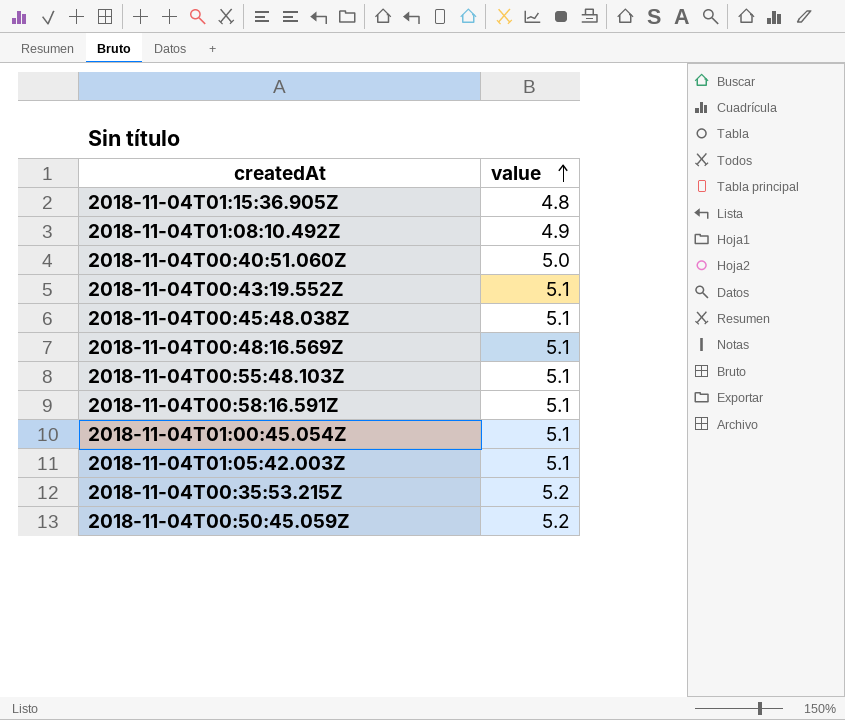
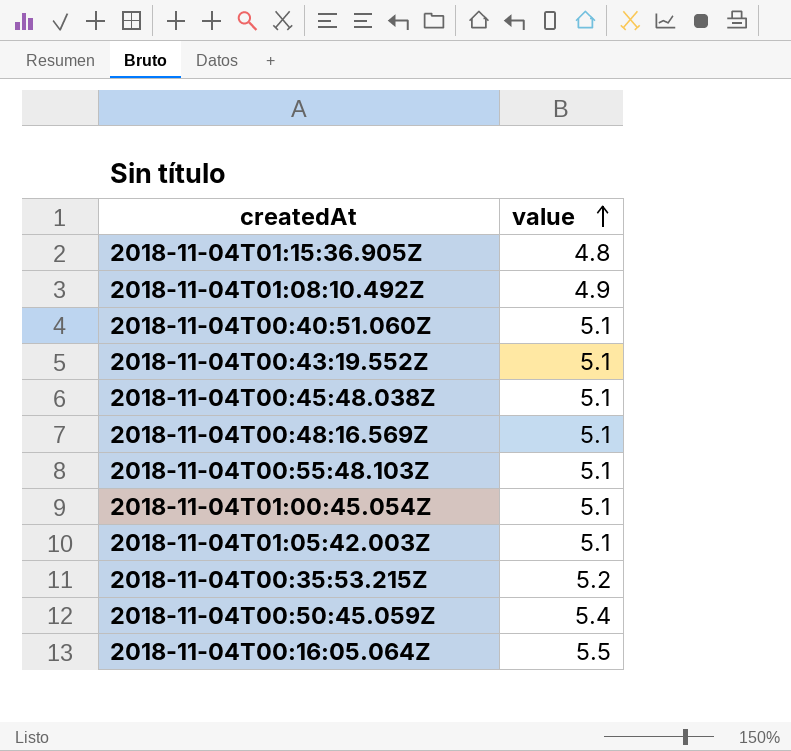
row 2018-11-04T00:58:16.591Z: 5.1 -> none
2018-11-04T00:40:51.060Z | value: 5.0 -> 5.1
2018-11-04T00:50:45.059Z | value: 5.2 -> 5.4
row 2018-11-04T00:16:05.064Z: none -> 5.5

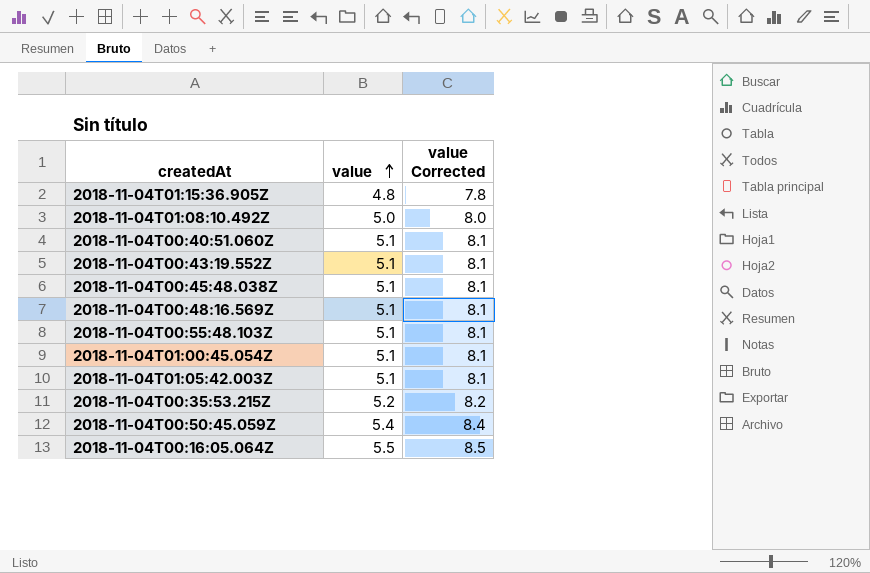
column value Corrected | formula: none -> [value] + 3
2018-11-04T01:08:10.492Z | value: 4.9 -> 5.0

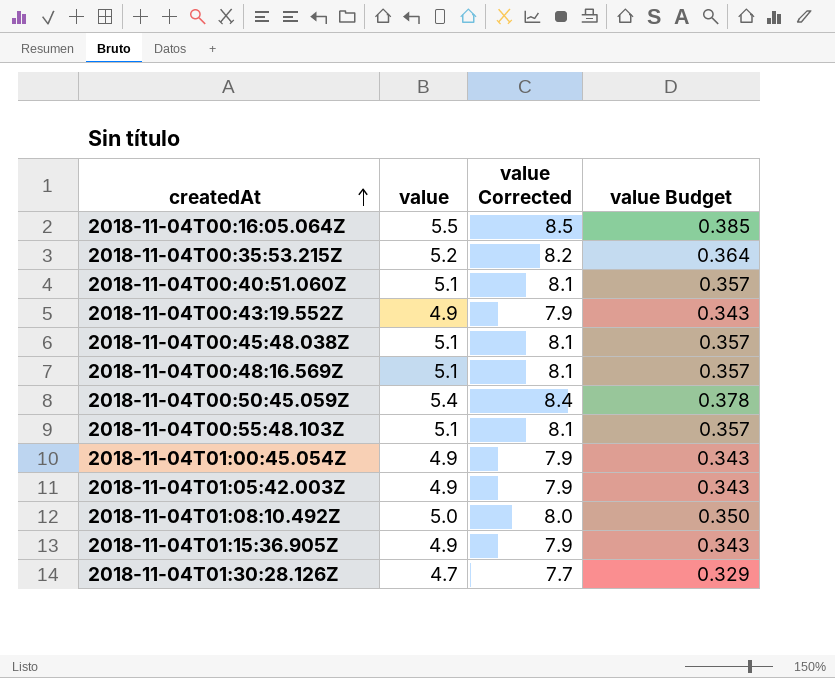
row order: value ascending -> createdAt ascending
column value Budget | formula: none -> [value] * 0.07
2018-11-04T00:43:19.552Z | value: 5.1 -> 4.9
2018-11-04T00:43:19.552Z | value Corrected: 8.1 -> 7.9
2018-11-04T01:00:45.054Z | value: 5.1 -> 4.9
2018-11-04T01:00:45.054Z | value Corrected: 8.1 -> 7.9
2018-11-04T01:05:42.003Z | value: 5.1 -> 4.9
2018-11-04T01:05:42.003Z | value Corrected: 8.1 -> 7.9
2018-11-04T01:15:36.905Z | value: 4.8 -> 4.9
2018-11-04T01:15:36.905Z | value Corrected: 7.8 -> 7.9
row 2018-11-04T01:30:28.126Z: none -> 4.7 | 7.7 | 0.329

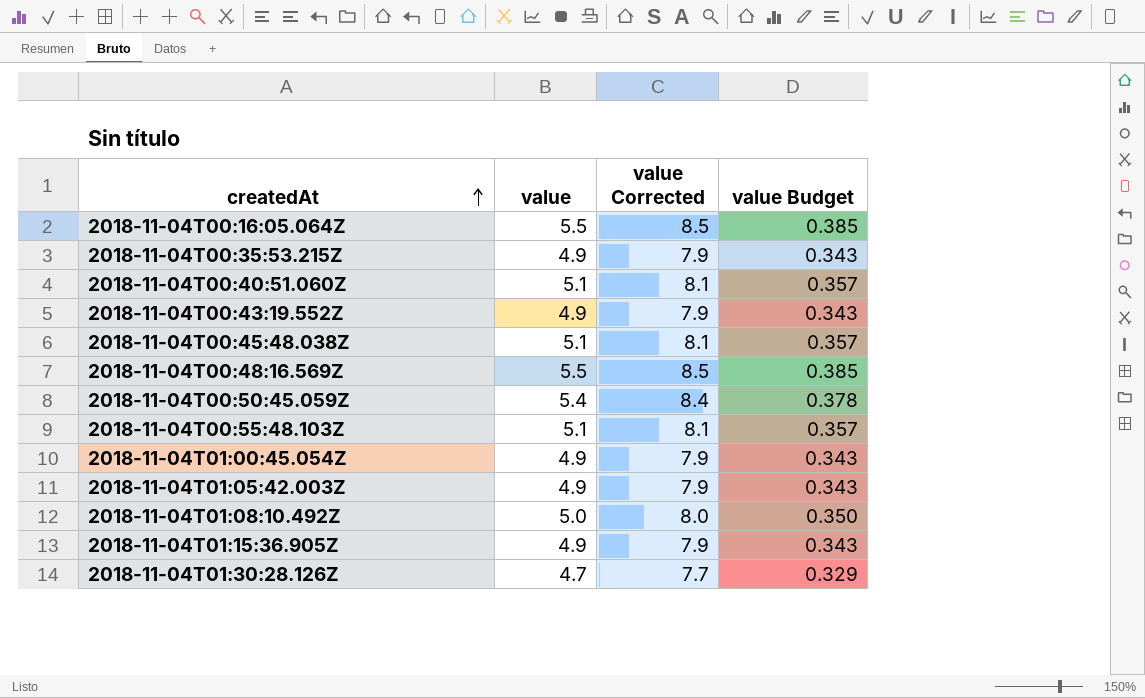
2018-11-04T00:35:53.215Z | value: 5.2 -> 4.9
2018-11-04T00:35:53.215Z | value Corrected: 8.2 -> 7.9
2018-11-04T00:35:53.215Z | value Budget: 0.364 -> 0.343
2018-11-04T00:48:16.569Z | value: 5.1 -> 5.5
2018-11-04T00:48:16.569Z | value Corrected: 8.1 -> 8.5
2018-11-04T00:48:16.569Z | value Budget: 0.357 -> 0.385

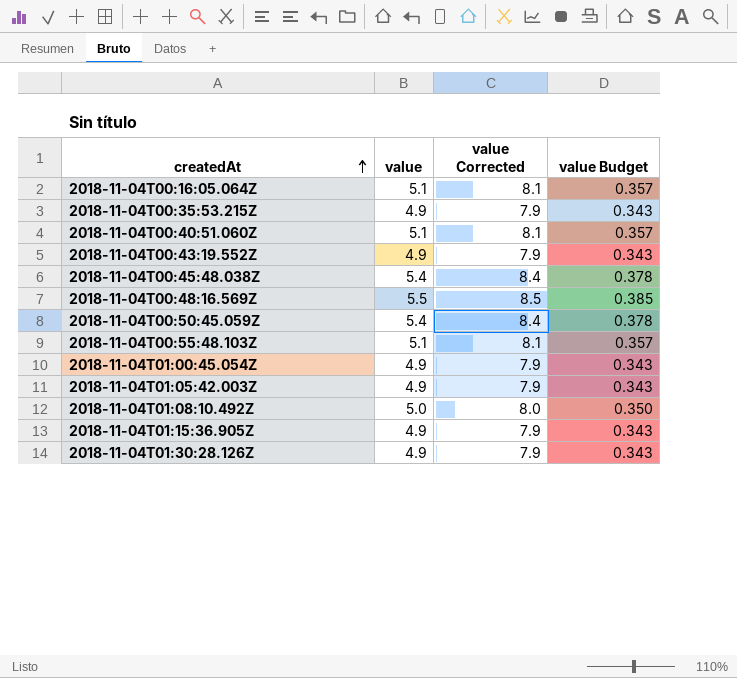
2018-11-04T00:16:05.064Z | value: 5.5 -> 5.1
2018-11-04T00:16:05.064Z | value Corrected: 8.5 -> 8.1
2018-11-04T00:16:05.064Z | value Budget: 0.385 -> 0.357
2018-11-04T00:45:48.038Z | value: 5.1 -> 5.4
2018-11-04T00:45:48.038Z | value Corrected: 8.1 -> 8.4
2018-11-04T00:45:48.038Z | value Budget: 0.357 -> 0.378
2018-11-04T01:30:28.126Z | value: 4.7 -> 4.9
2018-11-04T01:30:28.126Z | value Corrected: 7.7 -> 7.9
2018-11-04T01:30:28.126Z | value Budget: 0.329 -> 0.343

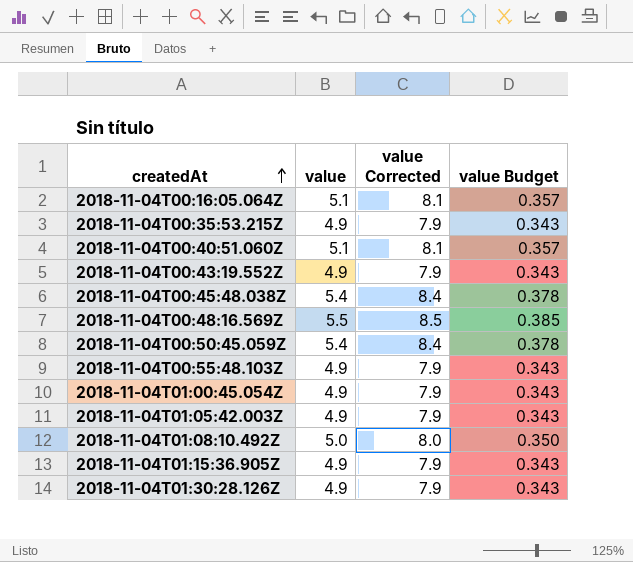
2018-11-04T00:55:48.103Z | value: 5.1 -> 4.9
2018-11-04T00:55:48.103Z | value Corrected: 8.1 -> 7.9
2018-11-04T00:55:48.103Z | value Budget: 0.357 -> 0.343

